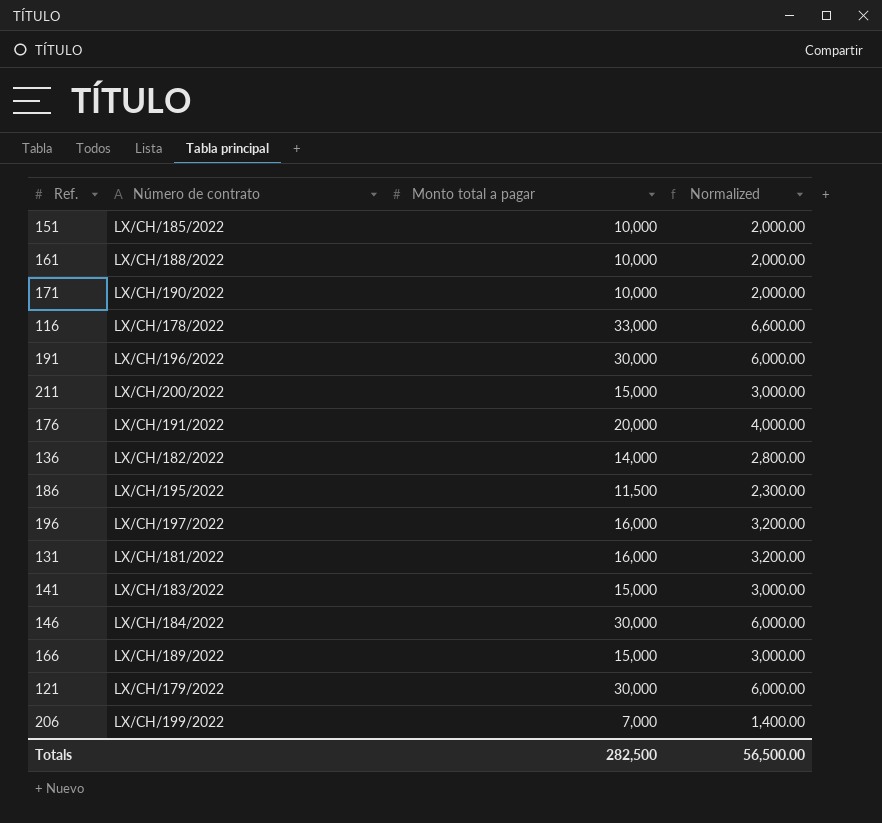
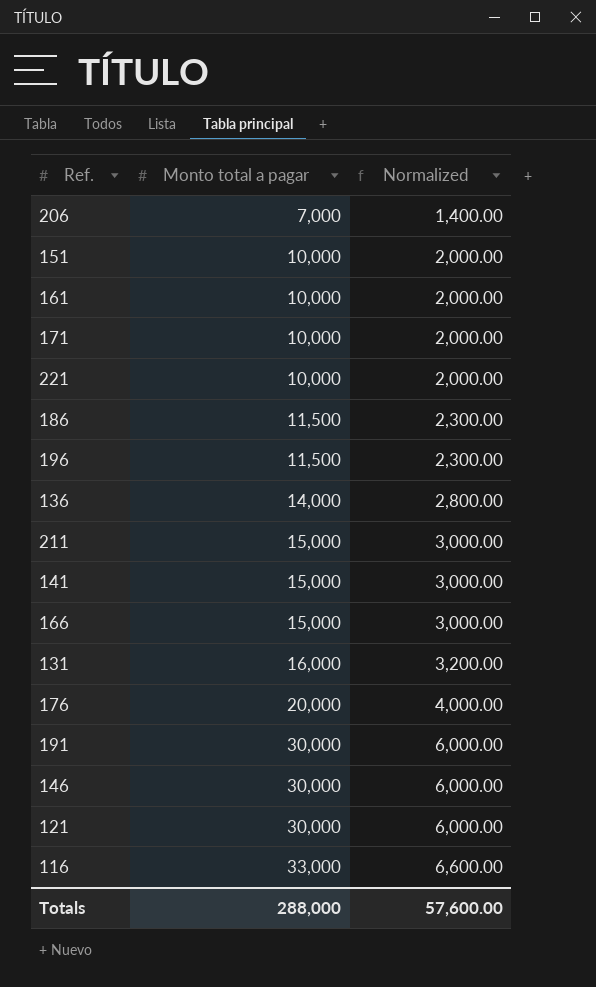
row order: none -> Monto total a pagar ascending
column Número de contrato | position: 2 -> none
row 221: none -> 10,000 | 2,000.00
196 | Monto total a pagar: 16,000 -> 11,500
196 | Normalized: 3,200.00 -> 2,300.00
Totals | Monto total a pagar: 282,500 -> 288,000
Totals | Normalized: 56,500.00 -> 57,600.00

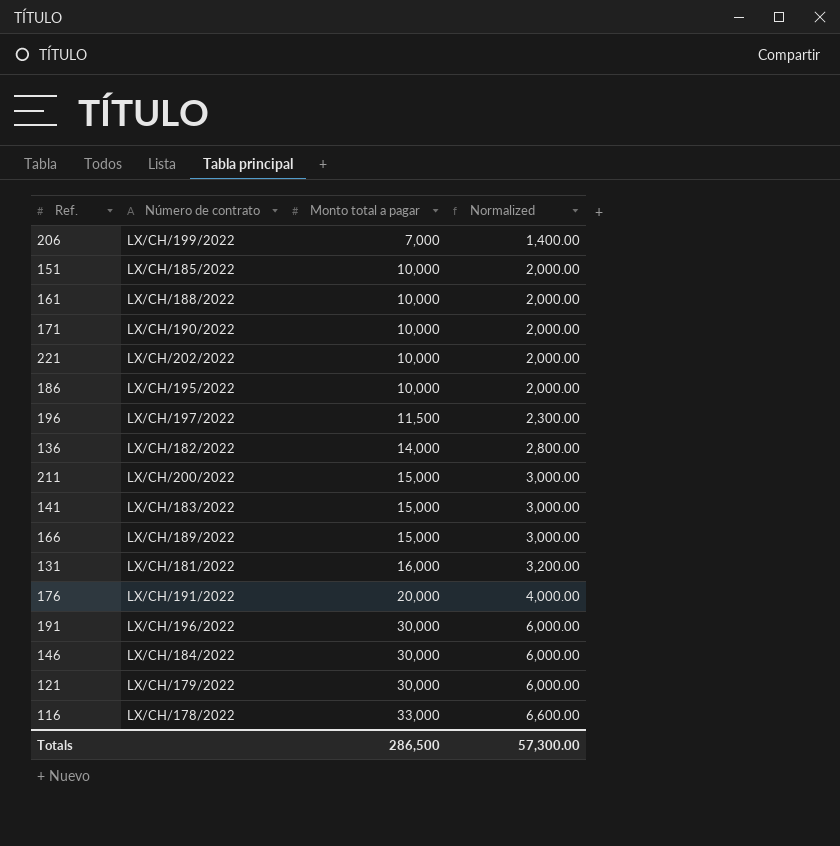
column Número de contrato | position: none -> 2
186 | Monto total a pagar: 11,500 -> 10,000
186 | Normalized: 2,300.00 -> 2,000.00
Totals | Monto total a pagar: 288,000 -> 286,500
Totals | Normalized: 57,600.00 -> 57,300.00

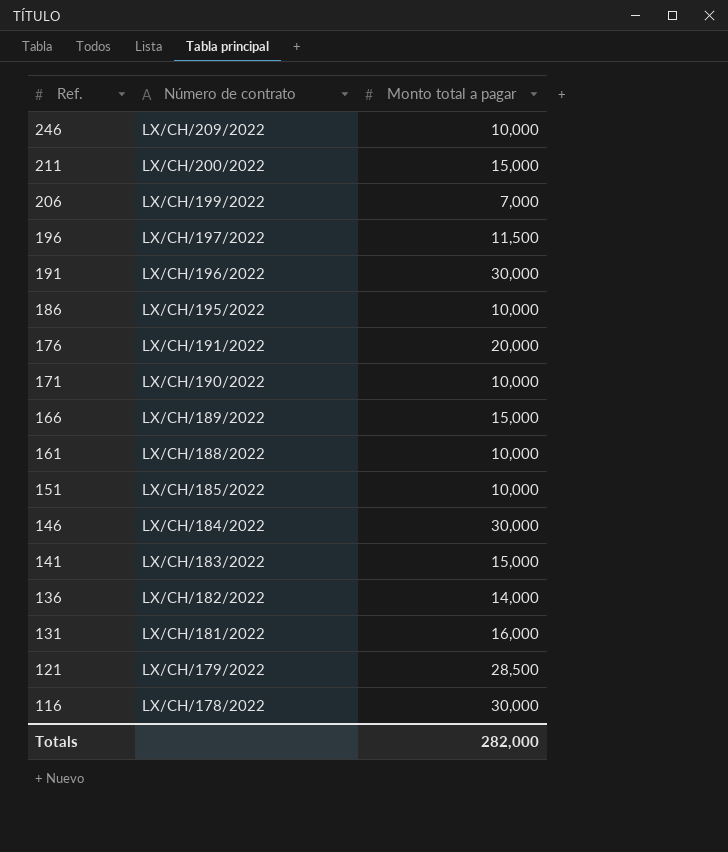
row order: Monto total a pagar ascending -> Ref. descending
column Normalized | formula: [Monto total a pagar] * 0.2 -> none
row 221: LX/CH/202/2022 | 10,000 | 2,000.00 -> none
row 246: none -> LX/CH/209/2022 | 10,000
121 | Monto total a pagar: 30,000 -> 28,500
116 | Monto total a pagar: 33,000 -> 30,000
Totals | Monto total a pagar: 286,500 -> 282,000

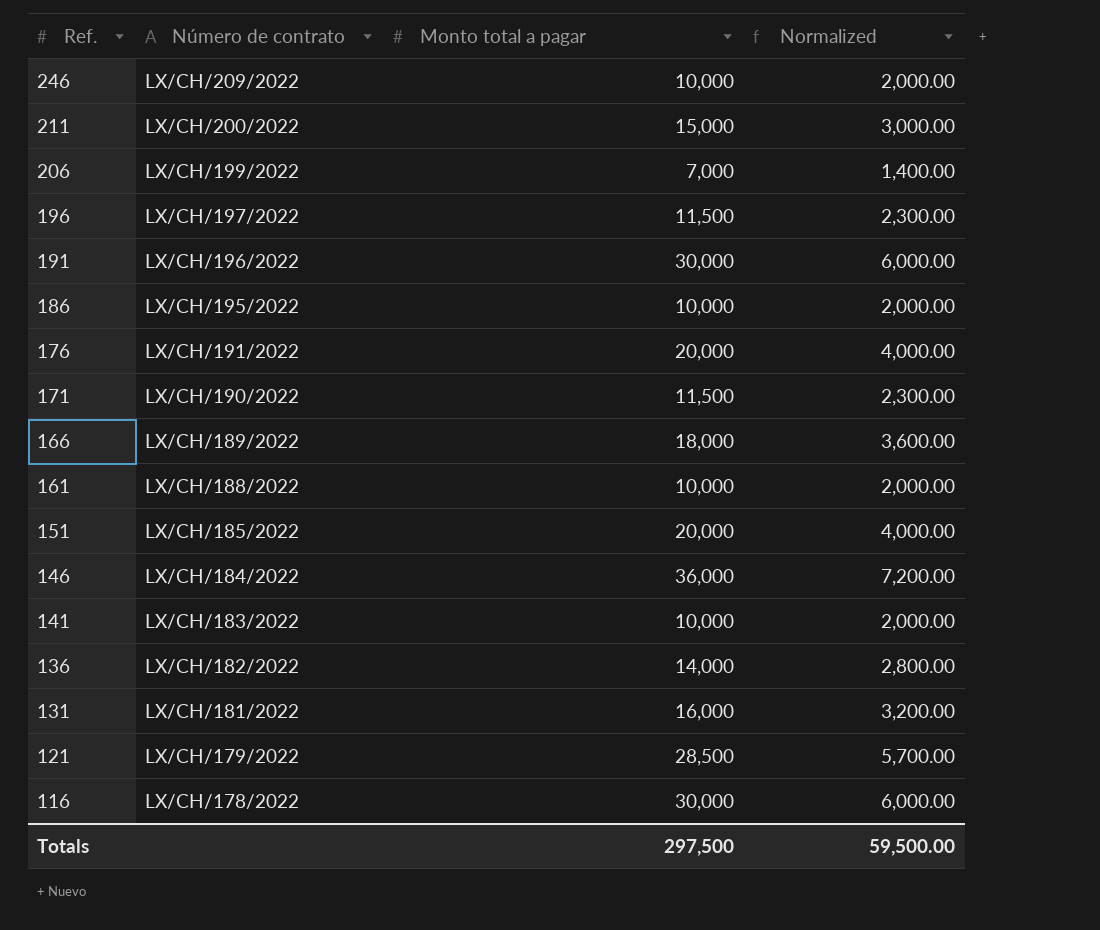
column Normalized | formula: none -> [Monto total a pagar] * 0.2
171 | Monto total a pagar: 10,000 -> 11,500
166 | Monto total a pagar: 15,000 -> 18,000
151 | Monto total a pagar: 10,000 -> 20,000
146 | Monto total a pagar: 30,000 -> 36,000
141 | Monto total a pagar: 15,000 -> 10,000
Totals | Monto total a pagar: 282,000 -> 297,500

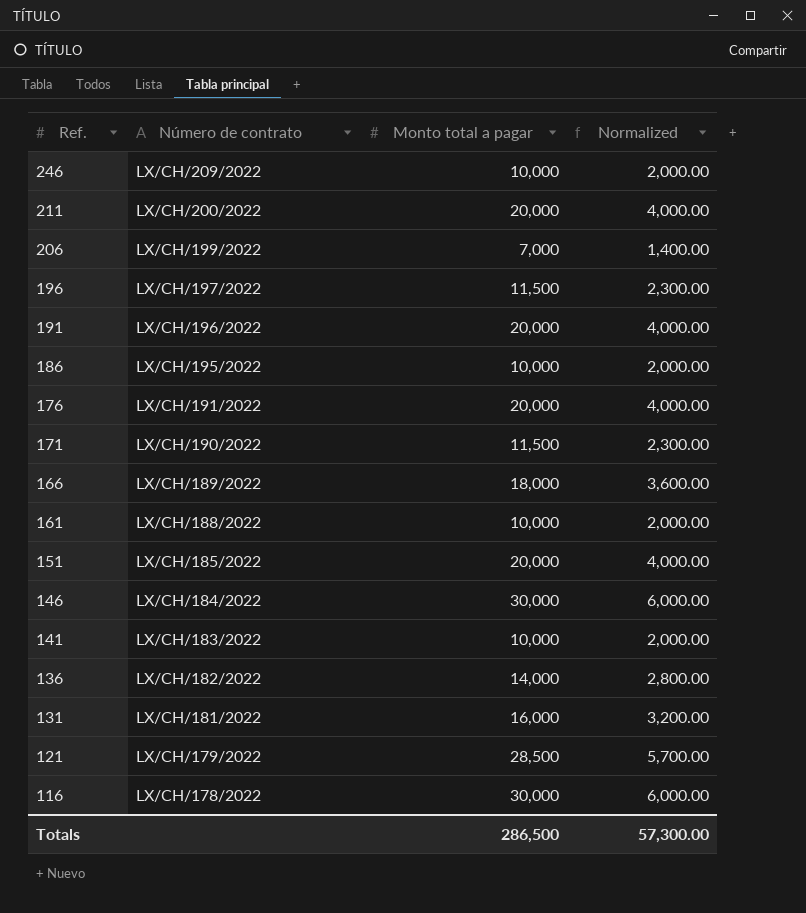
211 | Monto total a pagar: 15,000 -> 20,000
211 | Normalized: 3,000.00 -> 4,000.00
191 | Monto total a pagar: 30,000 -> 20,000
191 | Normalized: 6,000.00 -> 4,000.00
146 | Monto total a pagar: 36,000 -> 30,000
146 | Normalized: 7,200.00 -> 6,000.00
Totals | Monto total a pagar: 297,500 -> 286,500
Totals | Normalized: 59,500.00 -> 57,300.00

